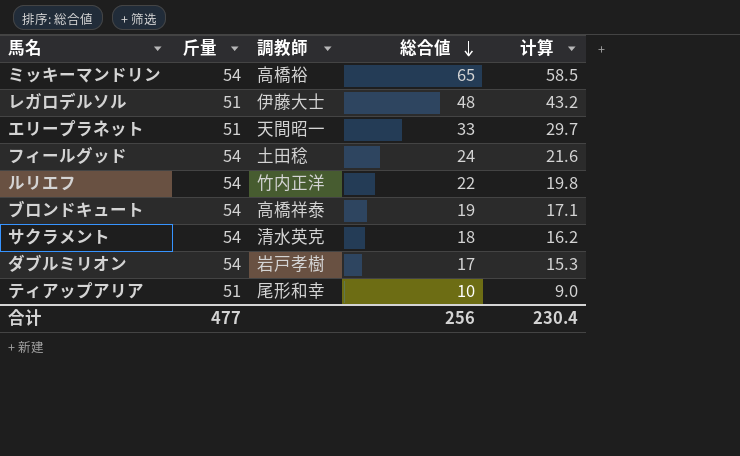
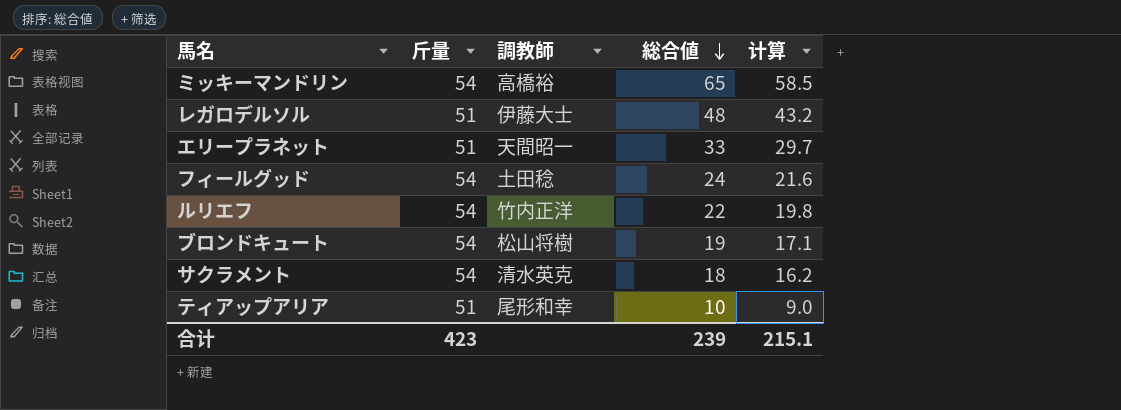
row ダブルミリオン: 54 | 岩戸孝樹 | 17 | 15.3 -> none
ブロンドキュート | 調教師: 高橋祥泰 -> 松山将樹
合计 | 斤量: 477 -> 423
合计 | 総合値: 256 -> 239
合计 | 计算: 230.4 -> 215.1

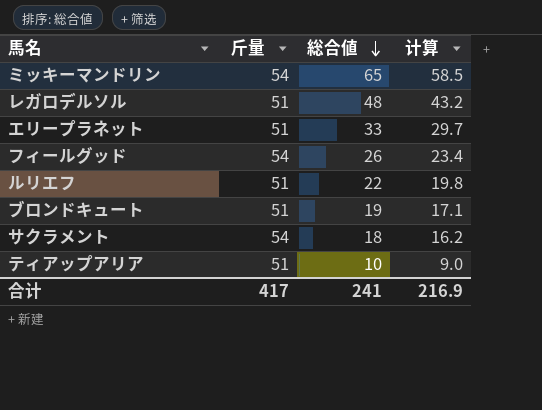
column 調教師 | position: 3 -> none
フィールグッド | 総合値: 24 -> 26
フィールグッド | 计算: 21.6 -> 23.4
ルリエフ | 斤量: 54 -> 51
ブロンドキュート | 斤量: 54 -> 51
合计 | 斤量: 423 -> 417
合计 | 総合値: 239 -> 241
合计 | 计算: 215.1 -> 216.9

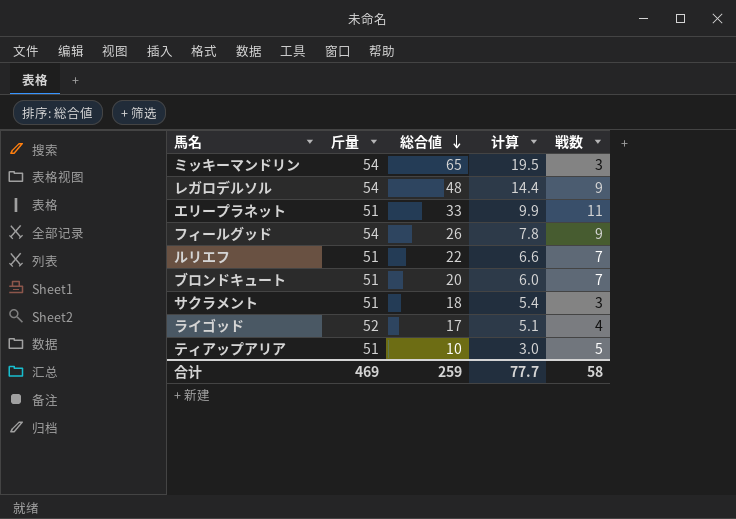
column 计算 | formula: [総合値] * 0.9 -> [総合値] * 0.3
column 戦数 | position: none -> 5
レガロデルソル | 斤量: 51 -> 54
ブロンドキュート | 総合値: 19 -> 20
サクラメント | 斤量: 54 -> 51
row ライゴッド: none -> 52 | 17 | 5.1 | 4
合计 | 斤量: 417 -> 469
合计 | 総合値: 241 -> 259
合计 | 计算: 216.9 -> 77.7

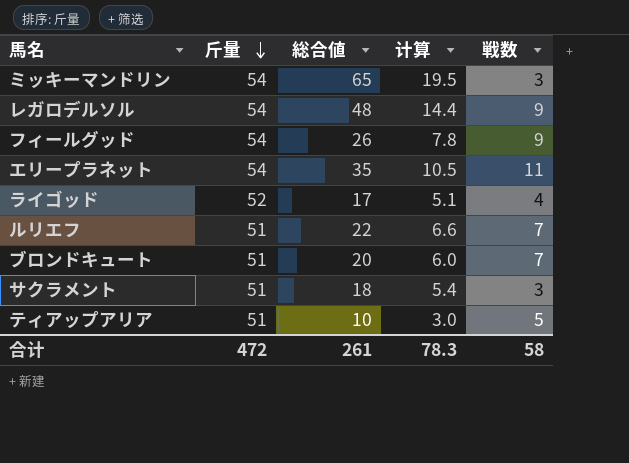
row order: 総合値 descending -> 斤量 descending
エリープラネット | 斤量: 51 -> 54
エリープラネット | 総合値: 33 -> 35
エリープラネット | 计算: 9.9 -> 10.5
合计 | 斤量: 469 -> 472
合计 | 総合値: 259 -> 261
合计 | 计算: 77.7 -> 78.3

